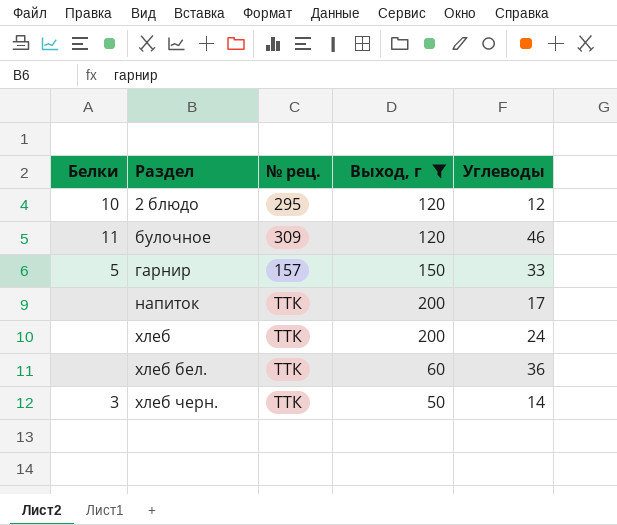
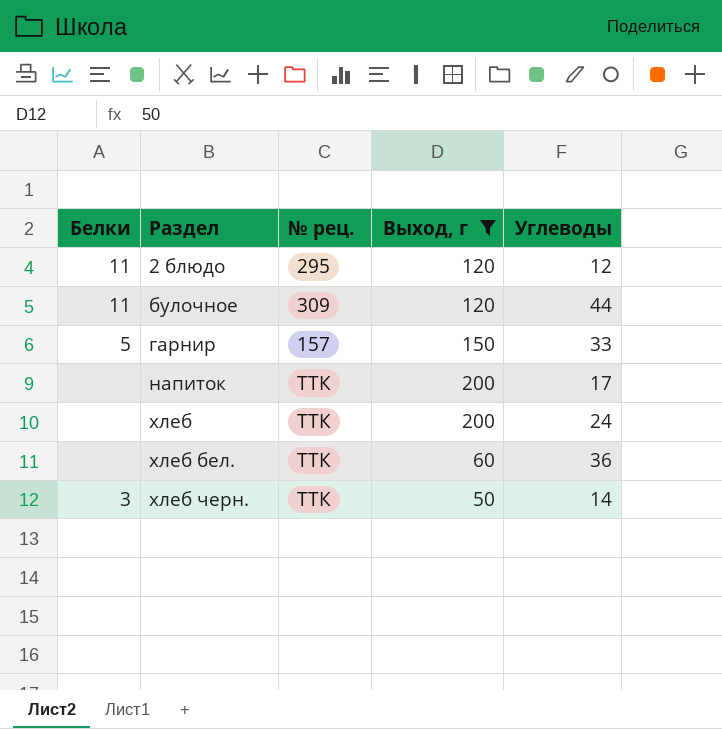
2 блюдо | Белки: 10 -> 11
булочное | Углеводы: 46 -> 44

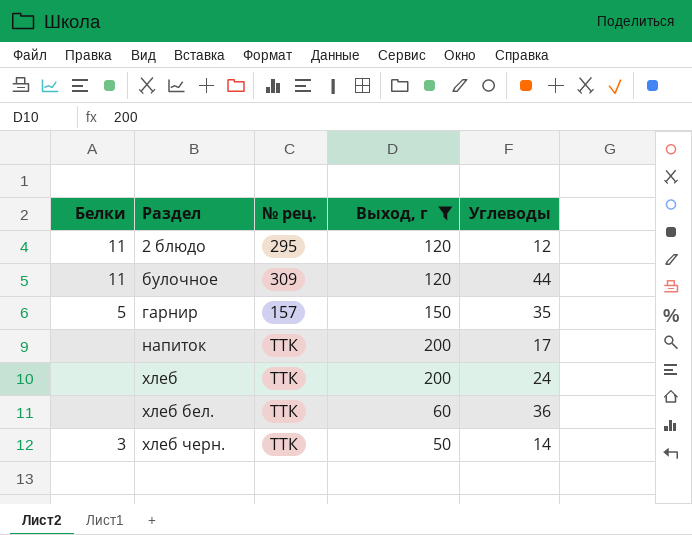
гарнир | Углеводы: 33 -> 35

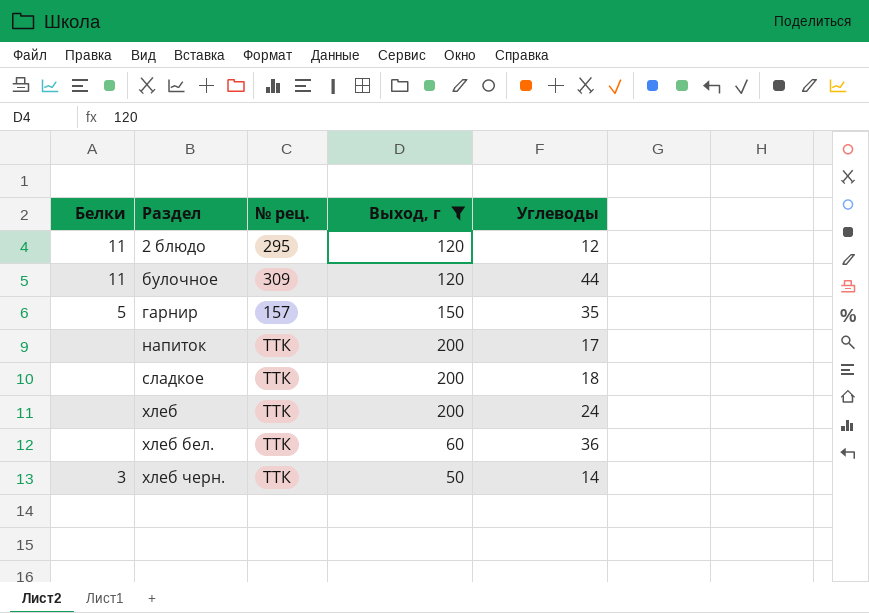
row сладкое: none -> none | ТТК | 200 | 18

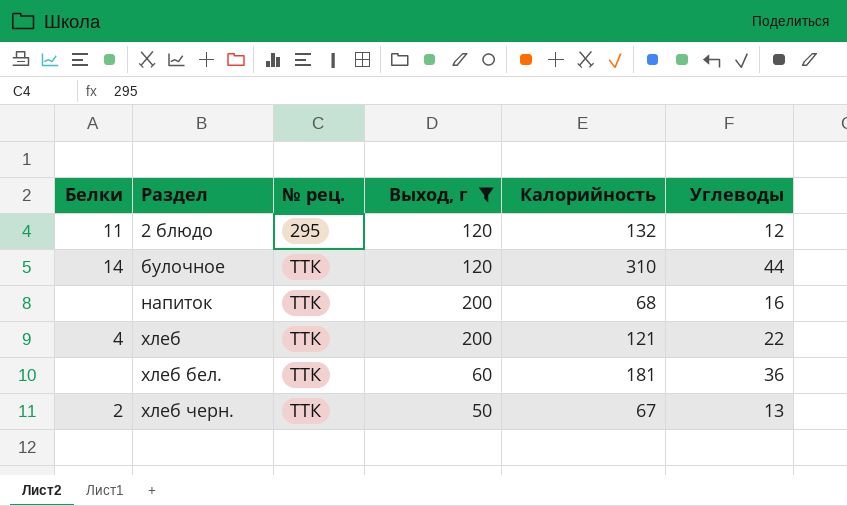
column Калорийность | position: none -> 5
row гарнир: 5 | 157 | 150 | 35 -> none
row сладкое: none | ТТК | 200 | 18 -> none
булочное | Белки: 11 -> 14
булочное | № рец.: 309 -> ТТК
напиток | Углеводы: 17 -> 16
хлеб | Белки: none -> 4
хлеб | Углеводы: 24 -> 22
хлеб черн. | Белки: 3 -> 2
хлеб черн. | Углеводы: 14 -> 13

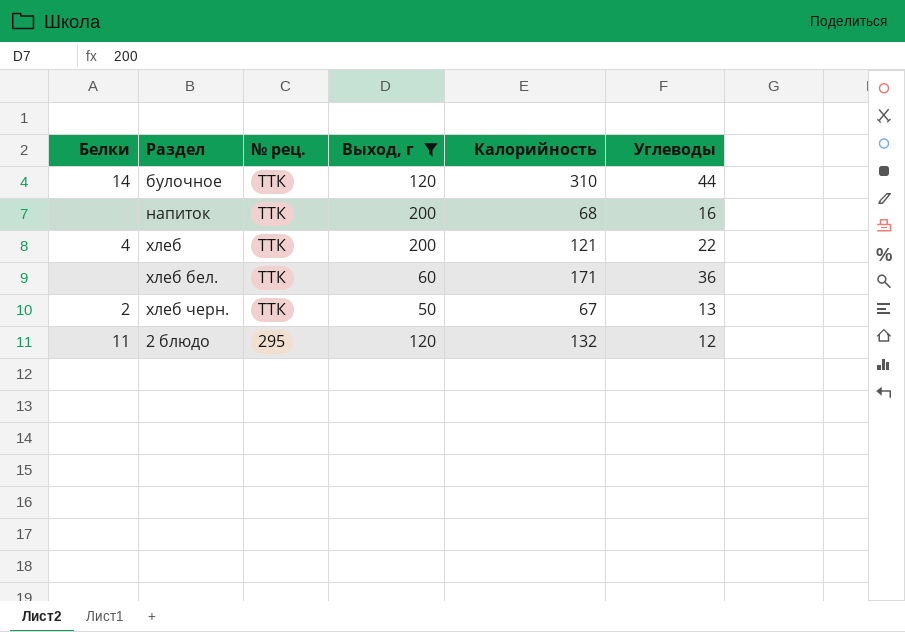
row order: Раздел ascending -> № рец. descending
хлеб бел. | Калорийность: 181 -> 171

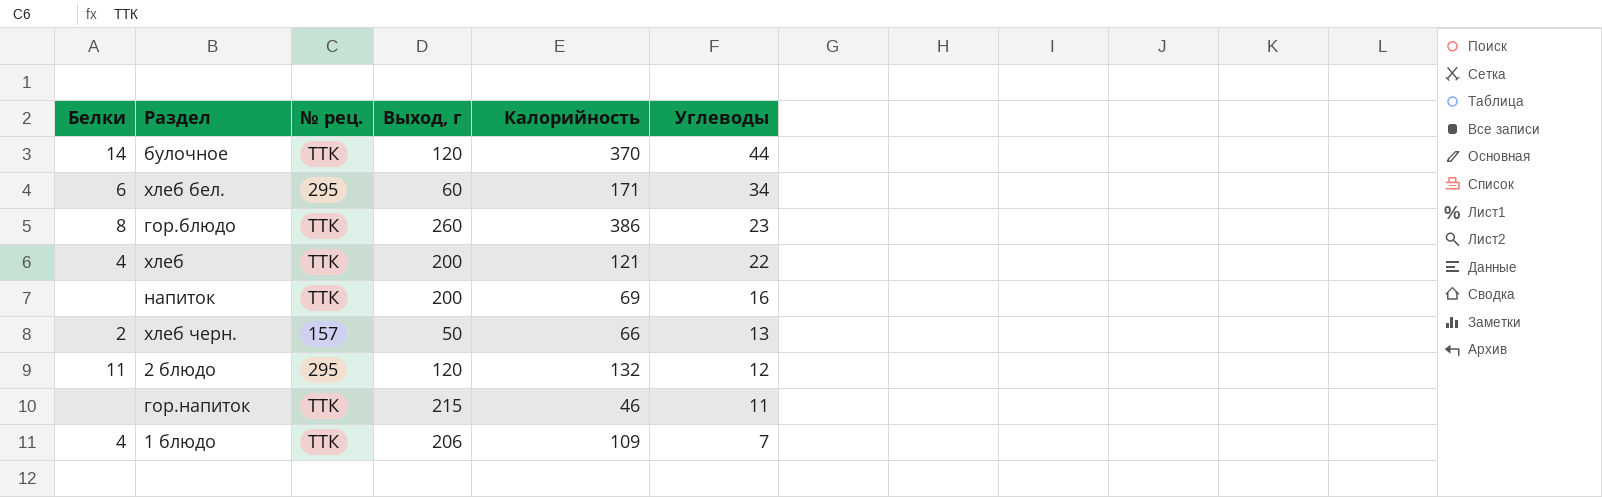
filter: Выход, г <= 200 -> none
row order: № рец. descending -> Углеводы descending
булочное | Калорийность: 310 -> 370
хлеб бел. | Белки: none -> 6
хлеб бел. | № рец.: ТТК -> 295
хлеб бел. | Углеводы: 36 -> 34
напиток | Калорийность: 68 -> 69
хлеб черн. | № рец.: ТТК -> 157
хлеб черн. | Калорийность: 67 -> 66

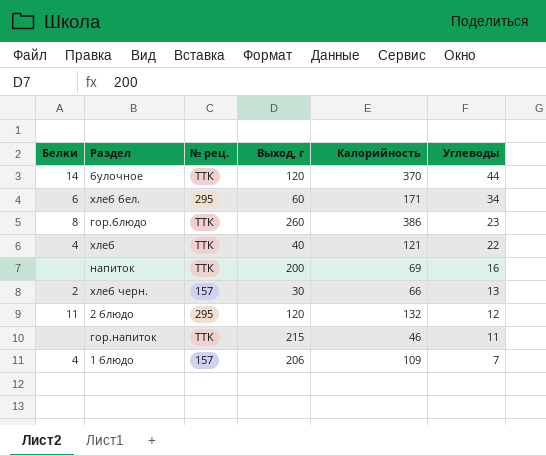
хлеб | Выход, г: 200 -> 40
хлеб черн. | Выход, г: 50 -> 30
1 блюдо | № рец.: ТТК -> 157

